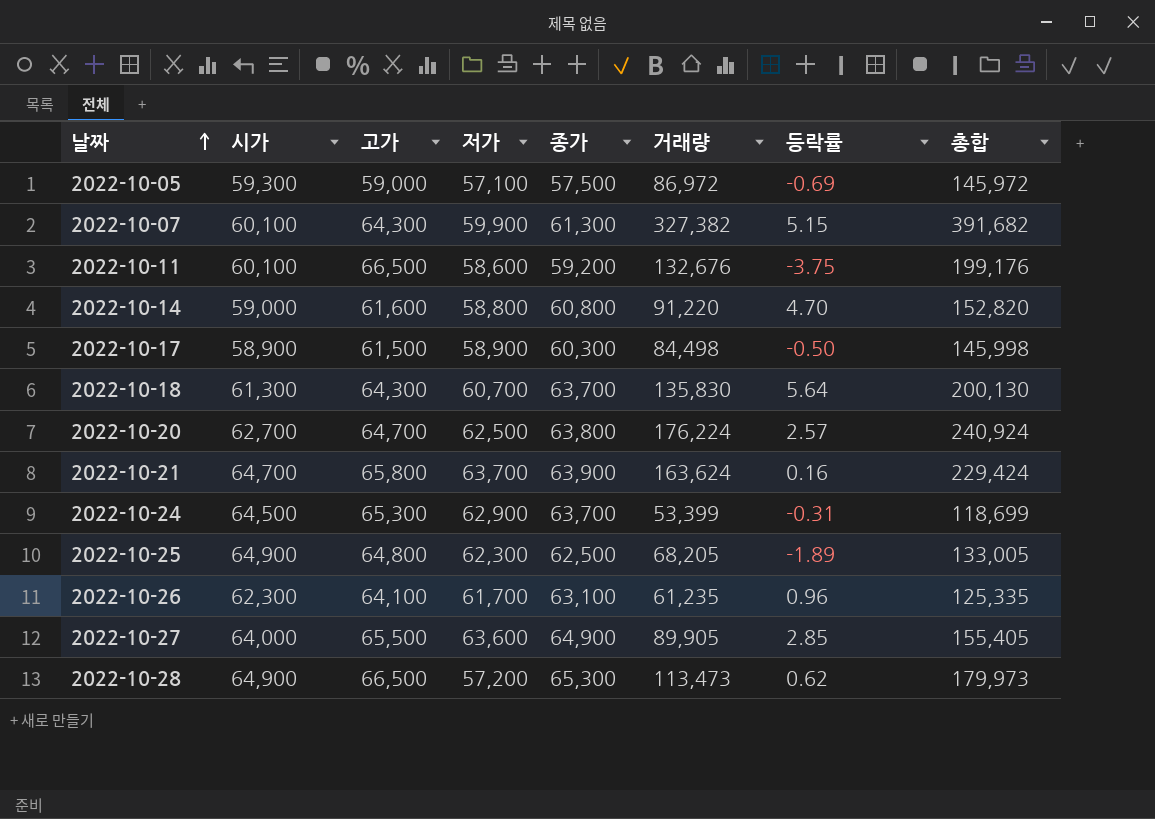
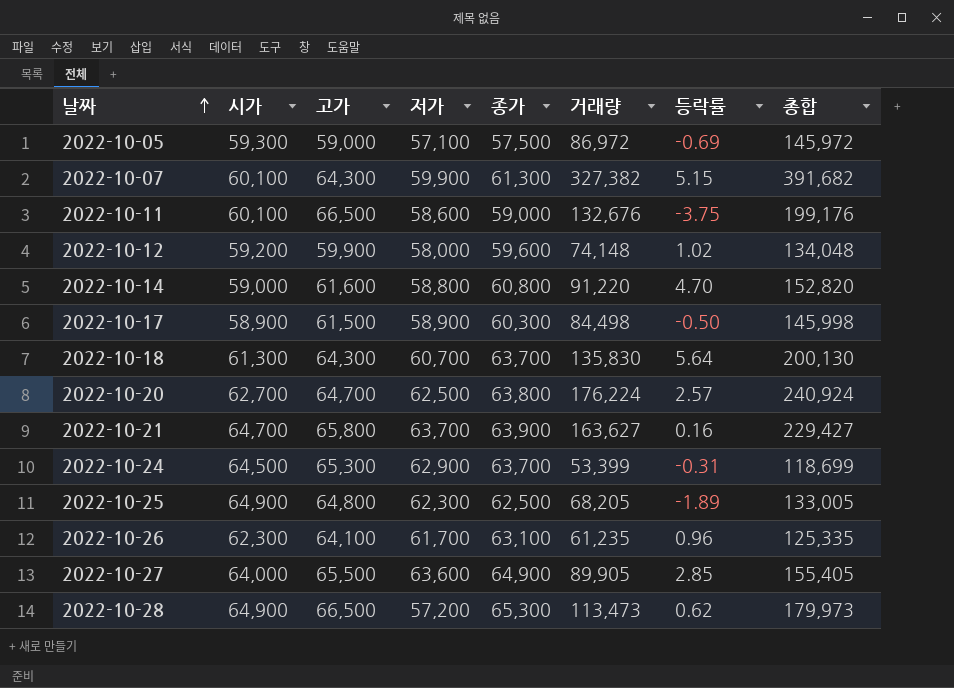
2022-10-11 | 종가: 59,200 -> 59,000
row 2022-10-12: none -> 59,200 | 59,900 | 58,000 | 59,600 | 74,148 | 1.02 | 134,048
2022-10-21 | 거래량: 163,624 -> 163,627
2022-10-21 | 총합: 229,424 -> 229,427

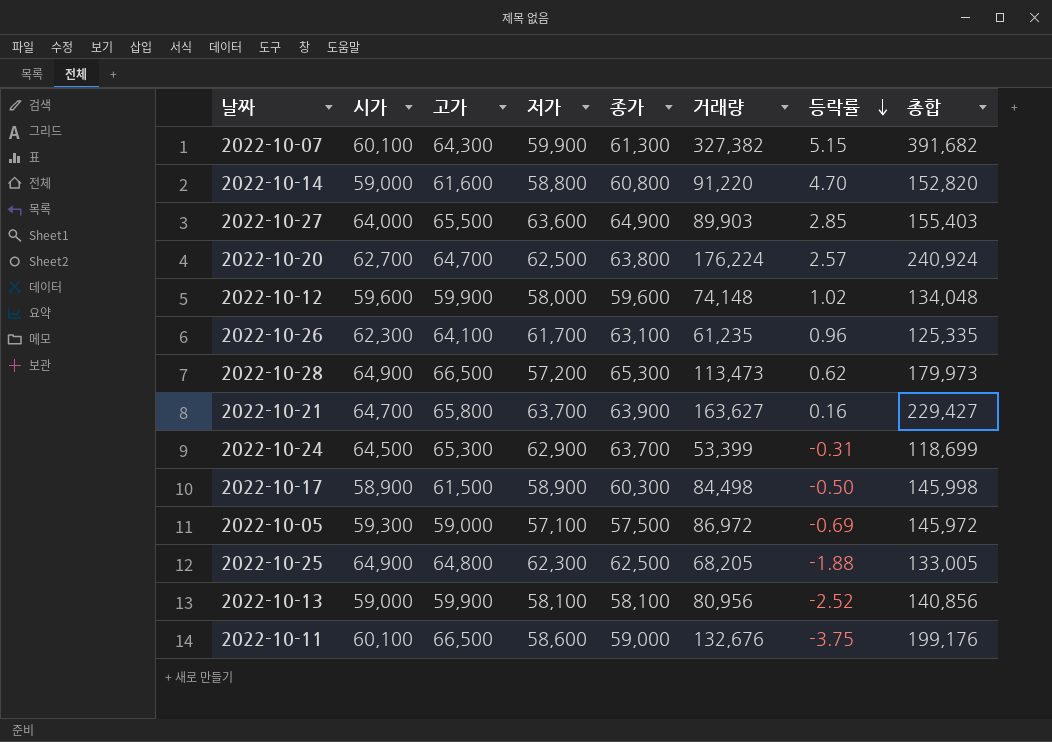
row order: 날짜 ascending -> 등락률 descending
row 2022-10-18: 61,300 | 64,300 | 60,700 | 63,700 | 135,830 | 5.64 | 200,130 -> none
2022-10-27 | 거래량: 89,905 -> 89,903
2022-10-27 | 총합: 155,405 -> 155,403
2022-10-12 | 시가: 59,200 -> 59,600
2022-10-25 | 등락률: -1.89 -> -1.88
row 2022-10-13: none -> 59,000 | 59,900 | 58,100 | 58,100 | 80,956 | -2.52 | 140,856

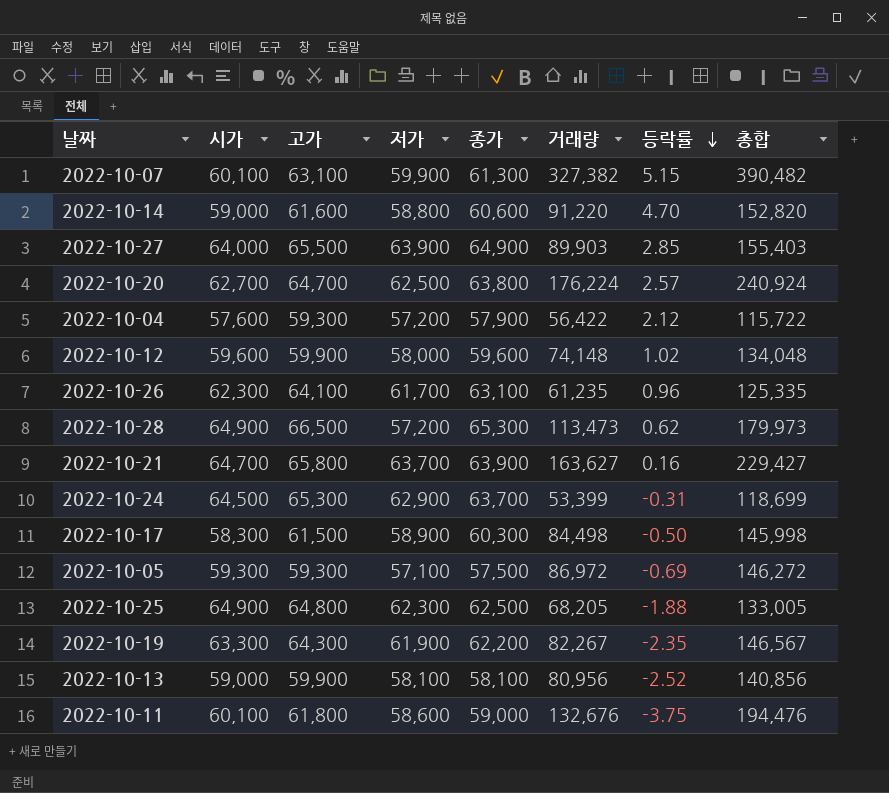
2022-10-07 | 고가: 64,300 -> 63,100
2022-10-07 | 총합: 391,682 -> 390,482
2022-10-14 | 종가: 60,800 -> 60,600
2022-10-27 | 저가: 63,600 -> 63,900
row 2022-10-04: none -> 57,600 | 59,300 | 57,200 | 57,900 | 56,422 | 2.12 | 115,722
2022-10-17 | 시가: 58,900 -> 58,300
2022-10-05 | 고가: 59,000 -> 59,300
2022-10-05 | 총합: 145,972 -> 146,272
row 2022-10-19: none -> 63,300 | 64,300 | 61,900 | 62,200 | 82,267 | -2.35 | 146,567
2022-10-11 | 고가: 66,500 -> 61,800
2022-10-11 | 총합: 199,176 -> 194,476

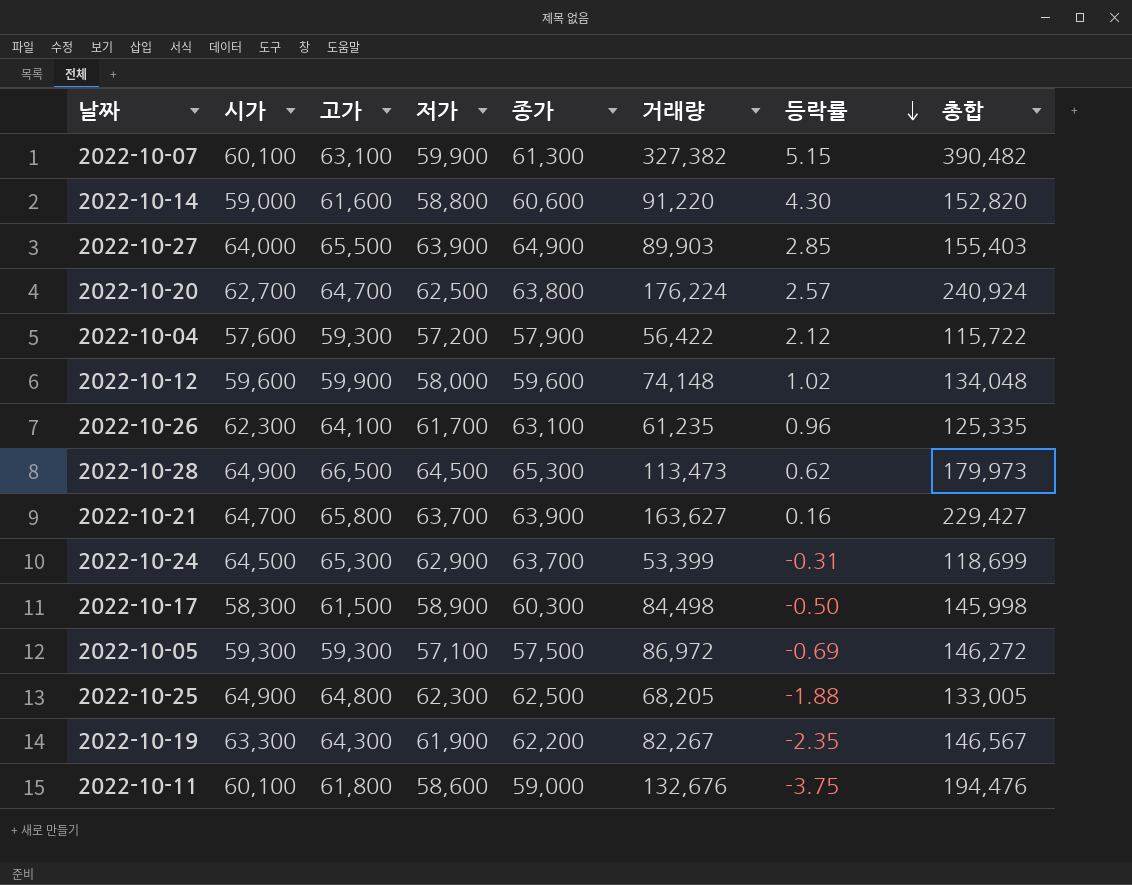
row 2022-10-13: 59,000 | 59,900 | 58,100 | 58,100 | 80,956 | -2.52 | 140,856 -> none
2022-10-14 | 등락률: 4.70 -> 4.30
2022-10-28 | 저가: 57,200 -> 64,500

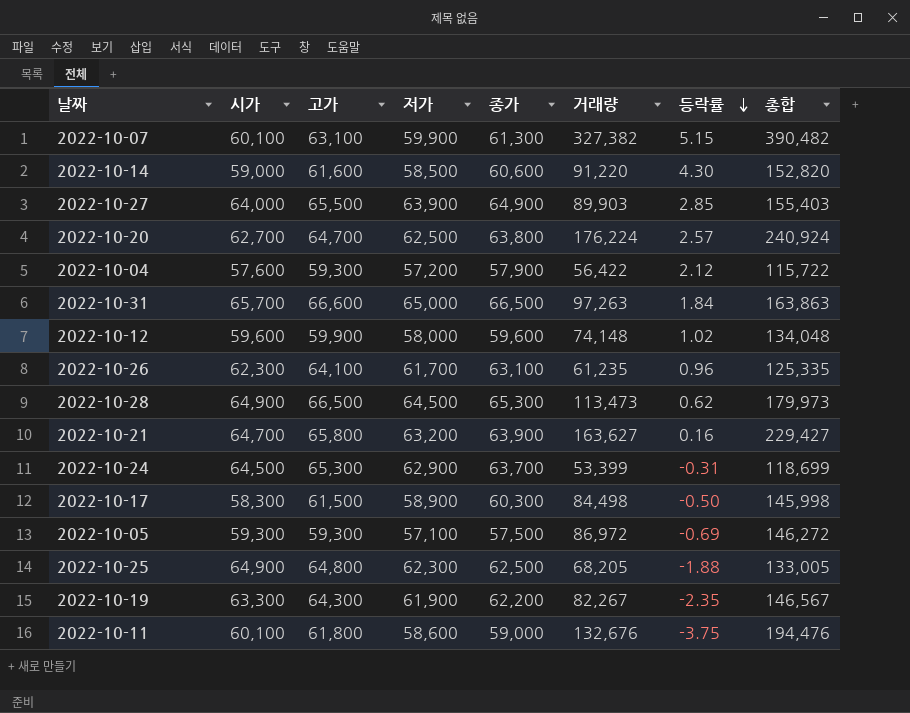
2022-10-14 | 저가: 58,800 -> 58,500
row 2022-10-31: none -> 65,700 | 66,600 | 65,000 | 66,500 | 97,263 | 1.84 | 163,863
2022-10-21 | 저가: 63,700 -> 63,200

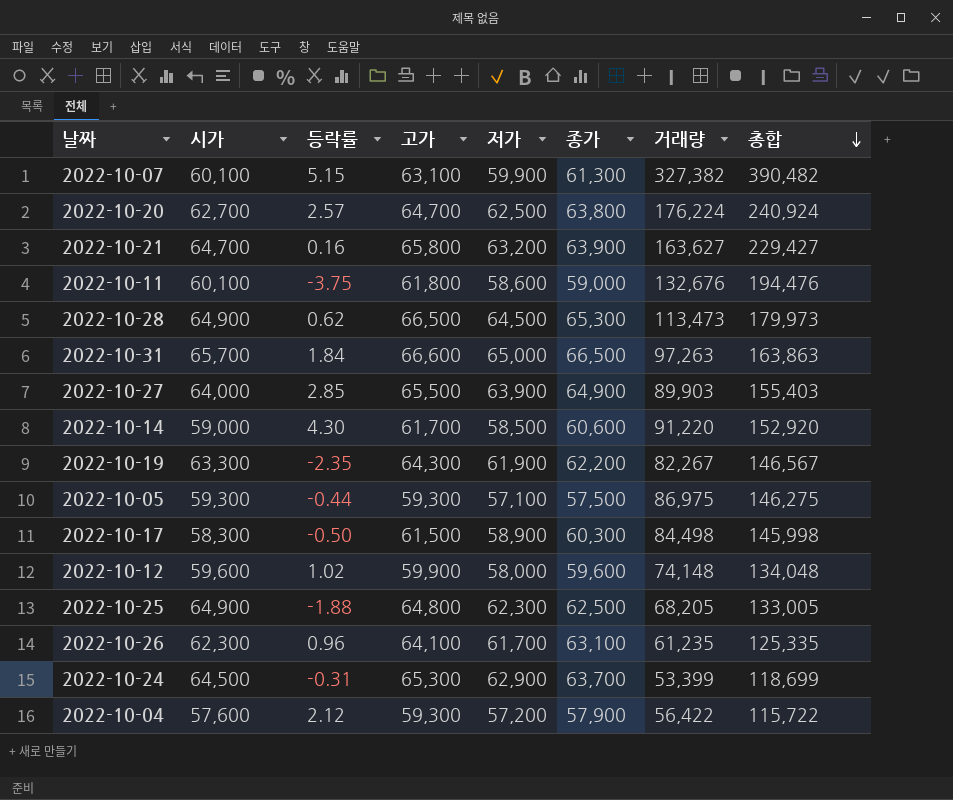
row order: 등락률 descending -> 총합 descending
column 등락률 | position: 7 -> 3
2022-10-14 | 고가: 61,600 -> 61,700
2022-10-14 | 총합: 152,820 -> 152,920
2022-10-05 | 등락률: -0.69 -> -0.44
2022-10-05 | 거래량: 86,972 -> 86,975
2022-10-05 | 총합: 146,272 -> 146,275

